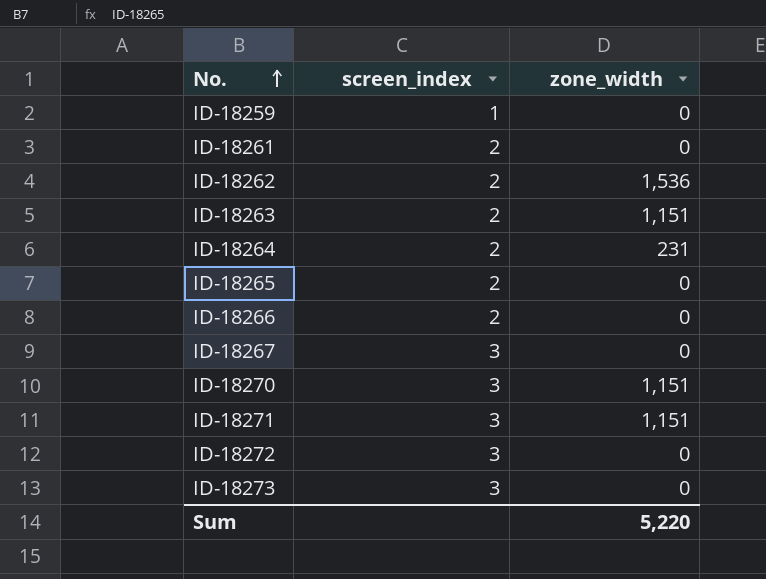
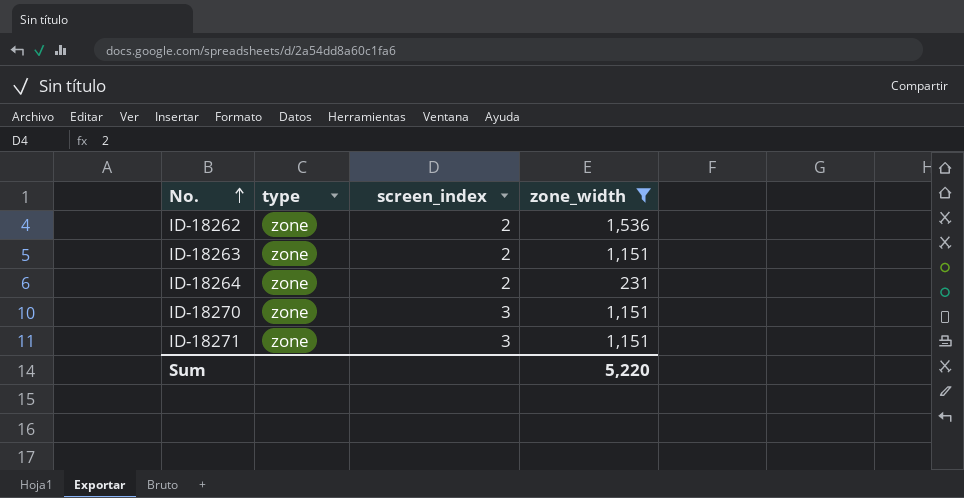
filter: none -> zone_width != 0
column type | position: none -> 2

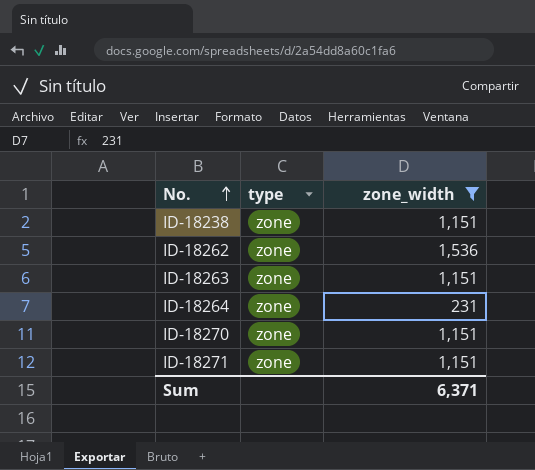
column screen_index | position: 3 -> none
row ID-18238: none -> zone | 1,151
Sum | zone_width: 5,220 -> 6,371

